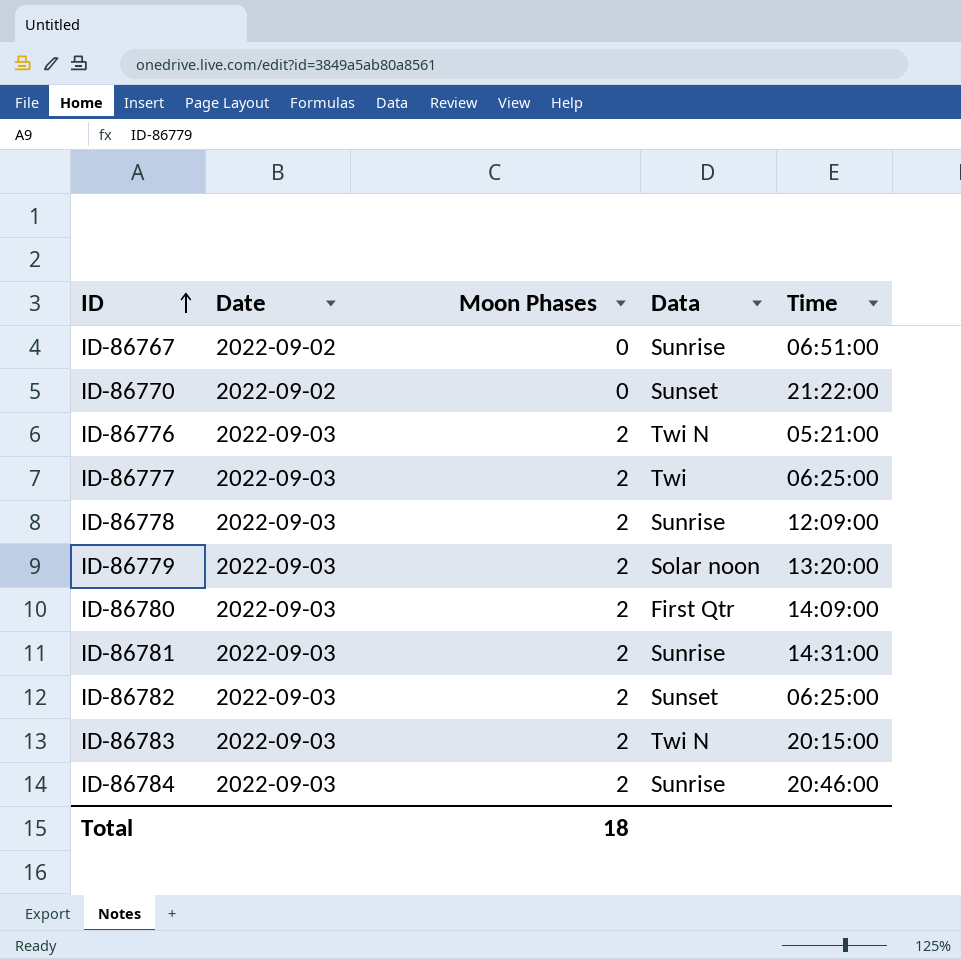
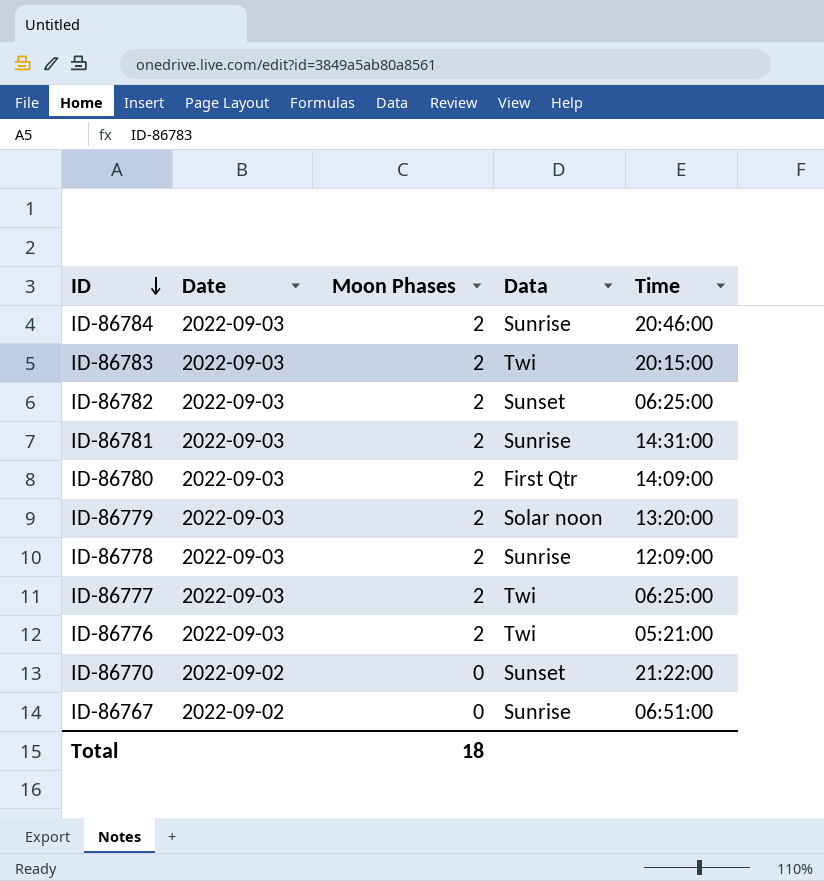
row order: ID ascending -> ID descending
ID-86783 | Data: Twi N -> Twi
ID-86776 | Data: Twi N -> Twi

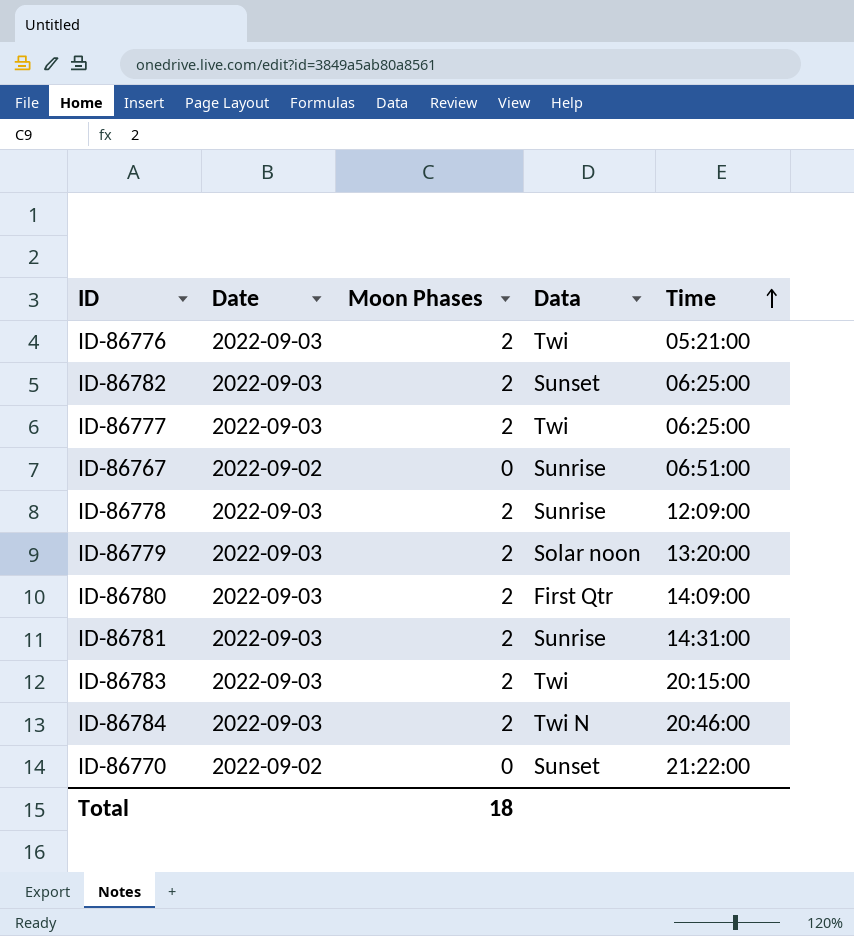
row order: ID descending -> Time ascending
ID-86784 | Data: Sunrise -> Twi N

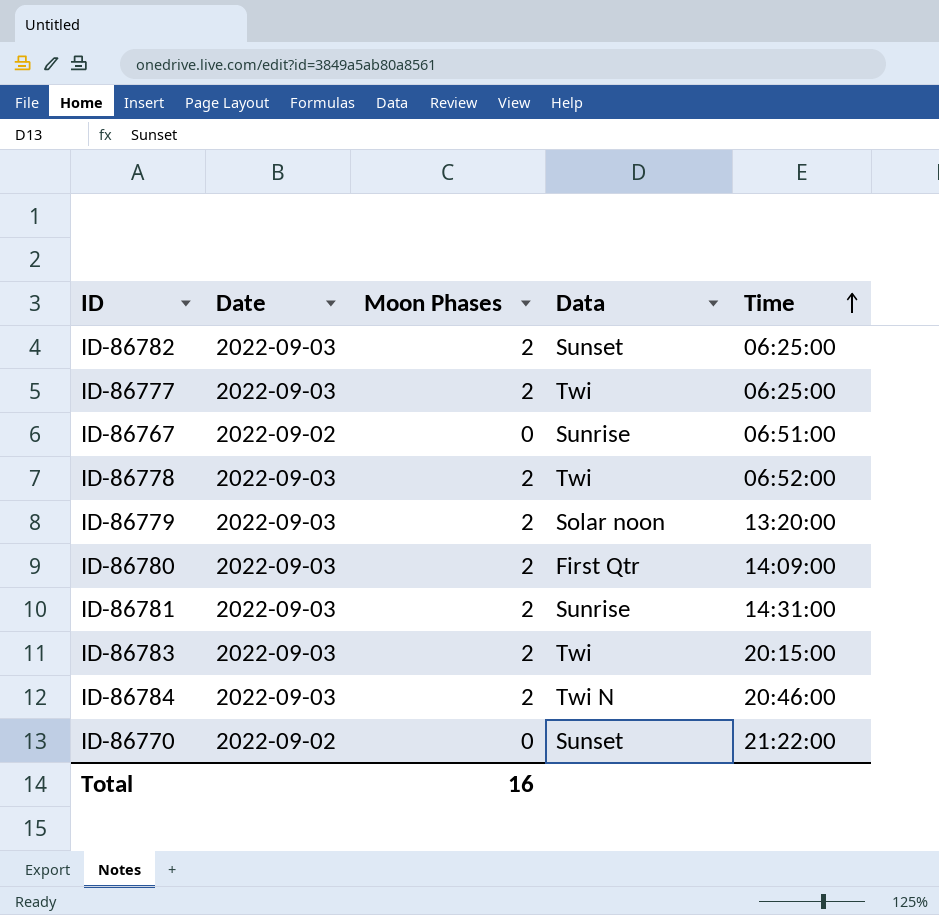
row ID-86776: 2022-09-03 | 2 | Twi | 05:21:00 -> none
ID-86778 | Data: Sunrise -> Twi
ID-86778 | Time: 12:09:00 -> 06:52:00
Total | Moon Phases: 18 -> 16

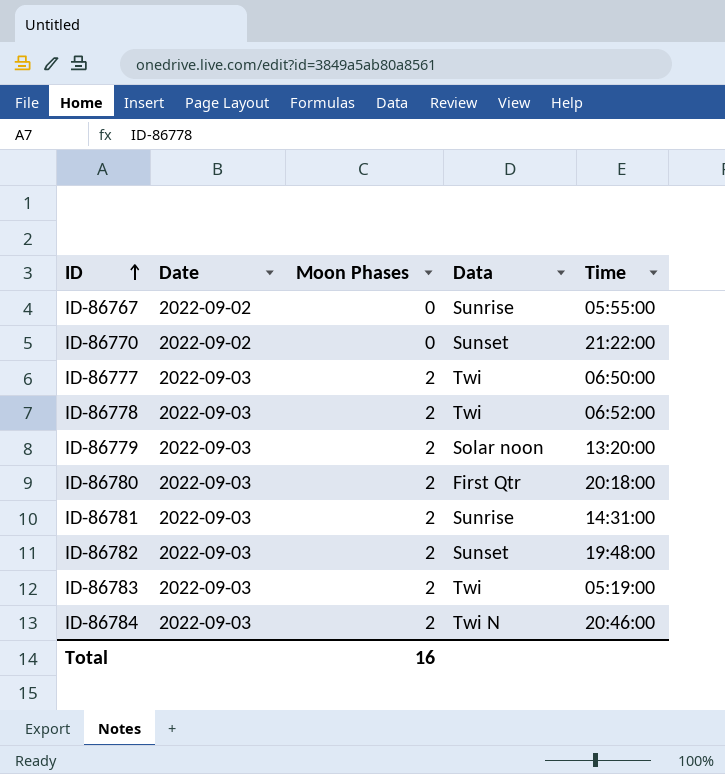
row order: Time ascending -> ID ascending
ID-86767 | Time: 06:51:00 -> 05:55:00
ID-86777 | Time: 06:25:00 -> 06:50:00
ID-86780 | Time: 14:09:00 -> 20:18:00
ID-86782 | Time: 06:25:00 -> 19:48:00
ID-86783 | Time: 20:15:00 -> 05:19:00

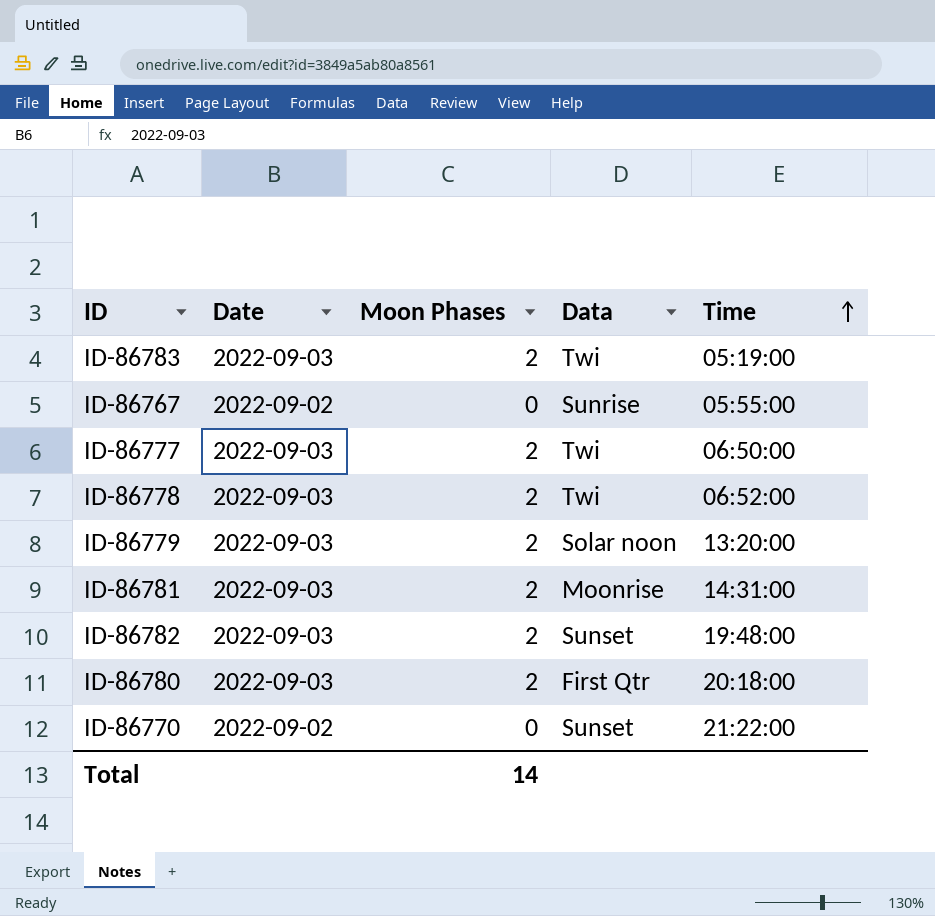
row order: ID ascending -> Time ascending
row ID-86784: 2022-09-03 | 2 | Twi N | 20:46:00 -> none
ID-86781 | Data: Sunrise -> Moonrise
Total | Moon Phases: 16 -> 14

